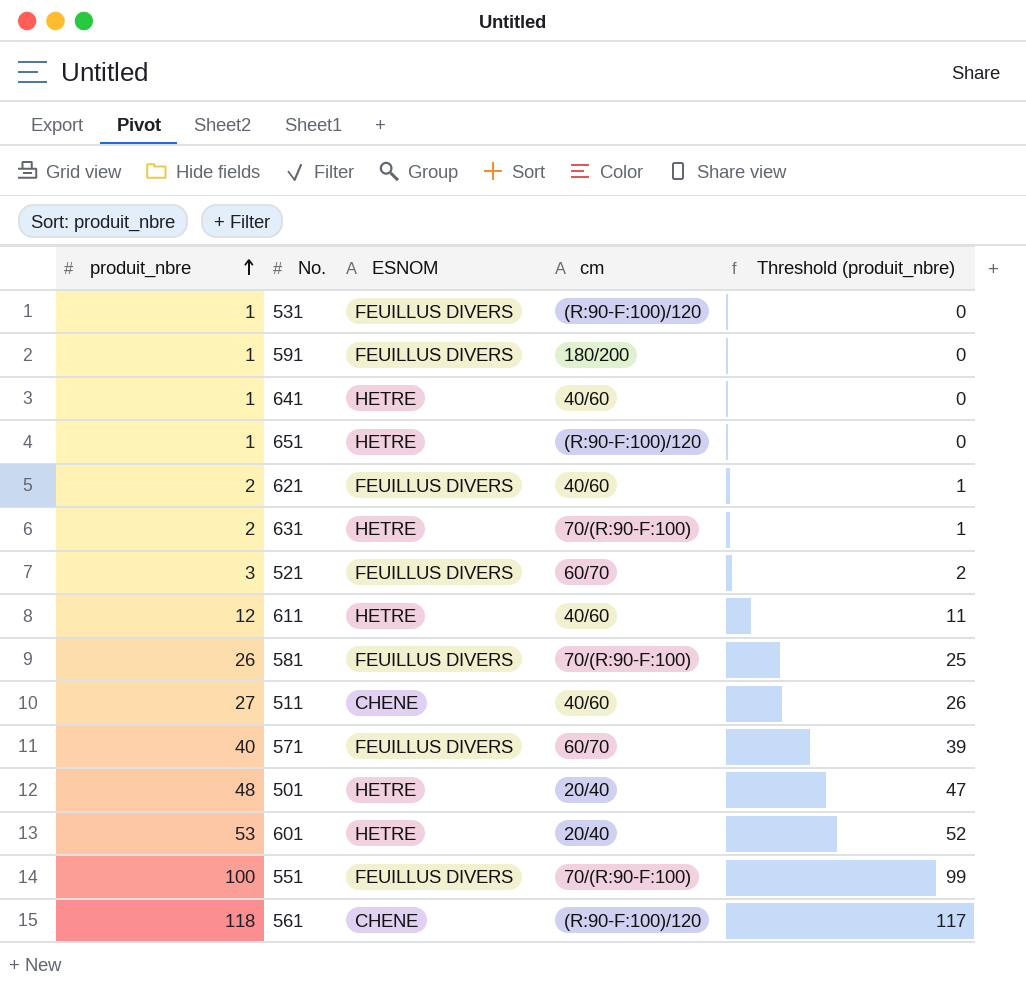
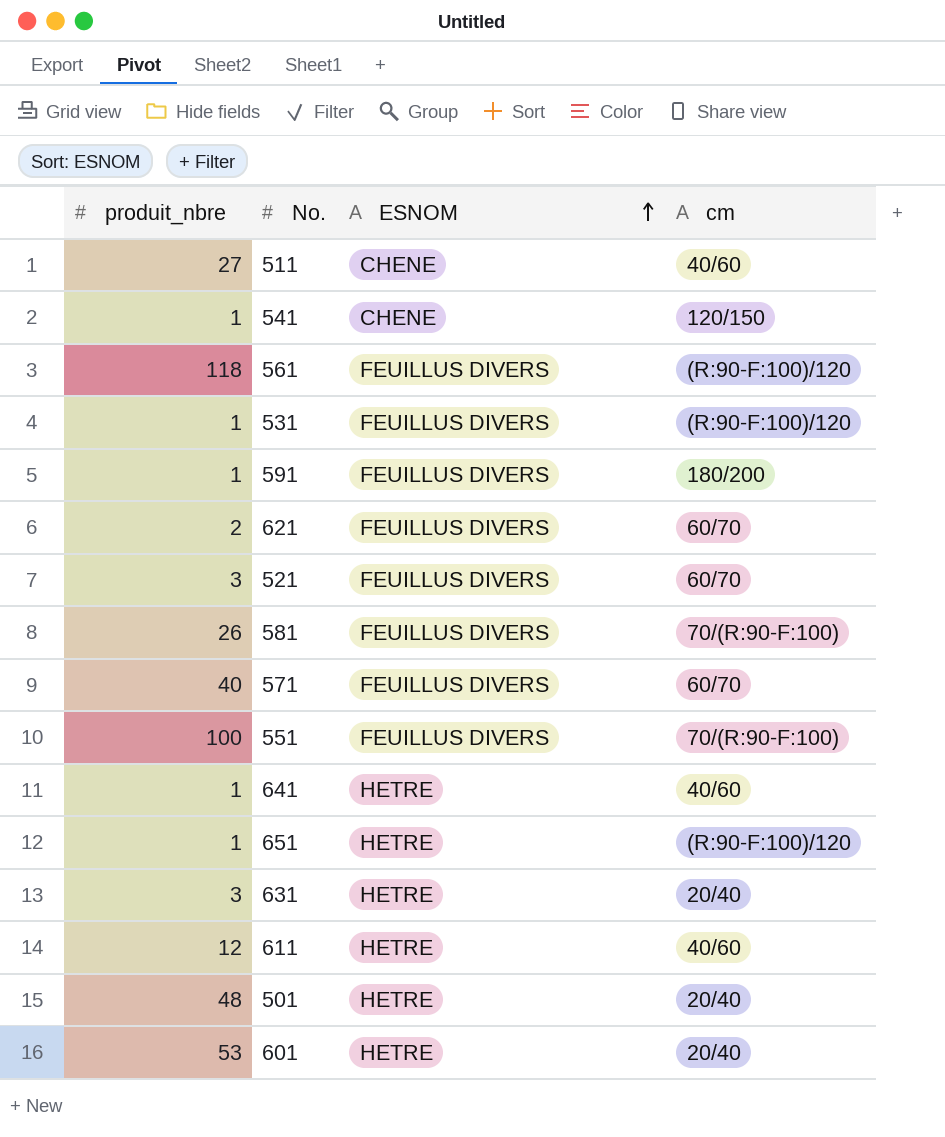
row order: produit_nbre ascending -> ESNOM ascending
column Threshold (produit_nbre) | formula: [produit_nbre] - 1 -> none
row 541: none -> 1 | CHENE | 120/150
561 | ESNOM: CHENE -> FEUILLUS DIVERS
621 | cm: 40/60 -> 60/70
631 | produit_nbre: 2 -> 3
631 | cm: 70/(R:90-F:100) -> 20/40

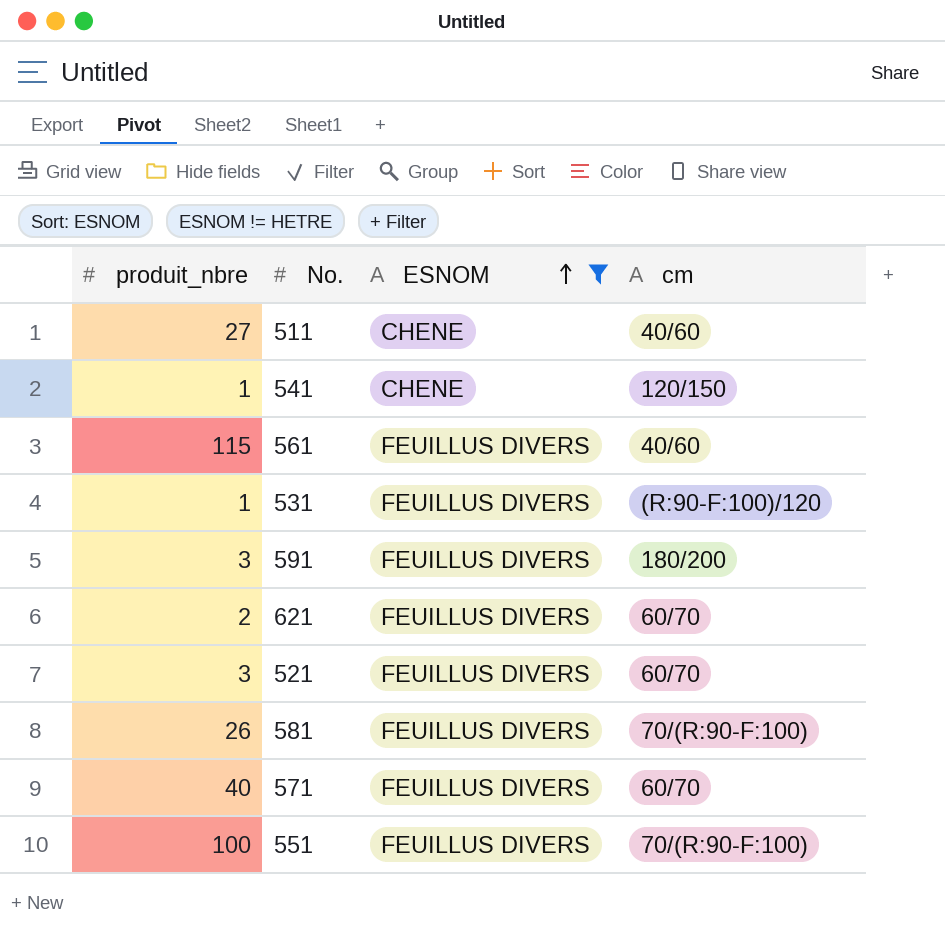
filter: none -> ESNOM != HETRE
561 | produit_nbre: 118 -> 115
561 | cm: (R:90-F:100)/120 -> 40/60
591 | produit_nbre: 1 -> 3

